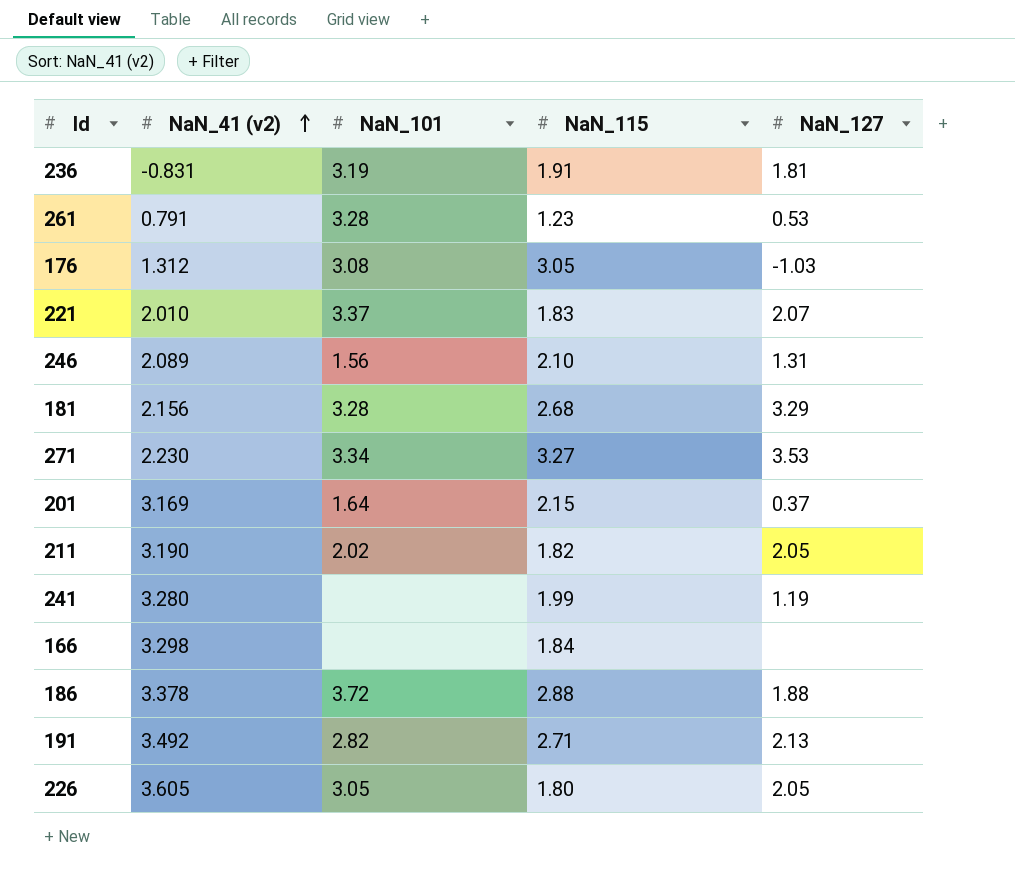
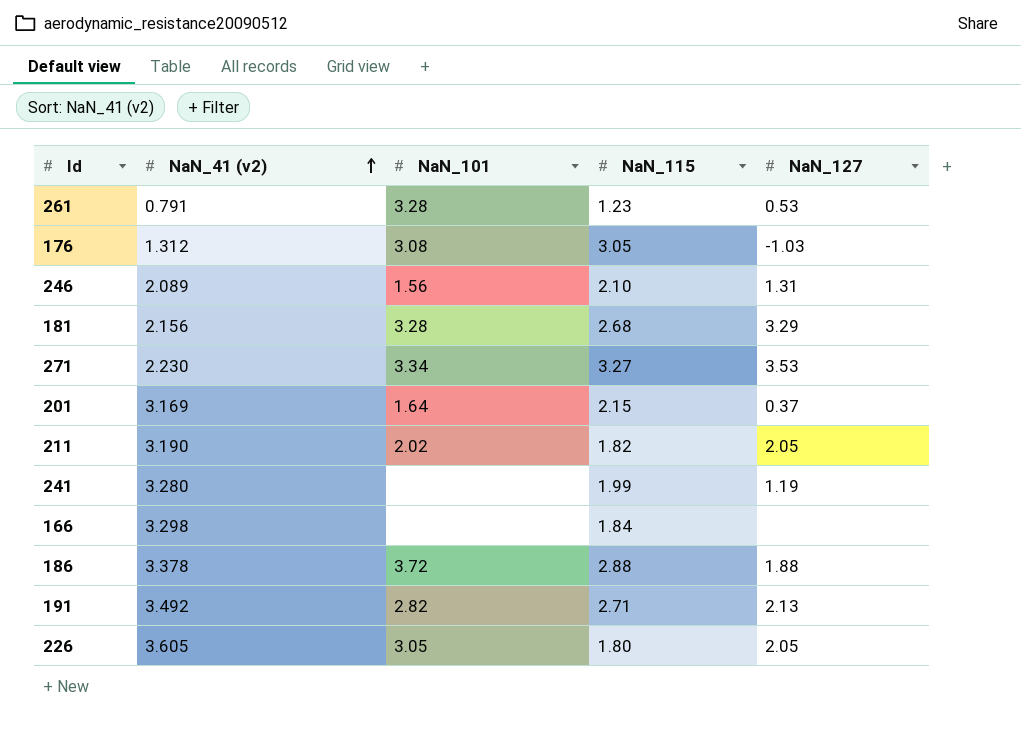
row 236: -0.831 | 3.19 | 1.91 | 1.81 -> none
row 221: 2.010 | 3.37 | 1.83 | 2.07 -> none

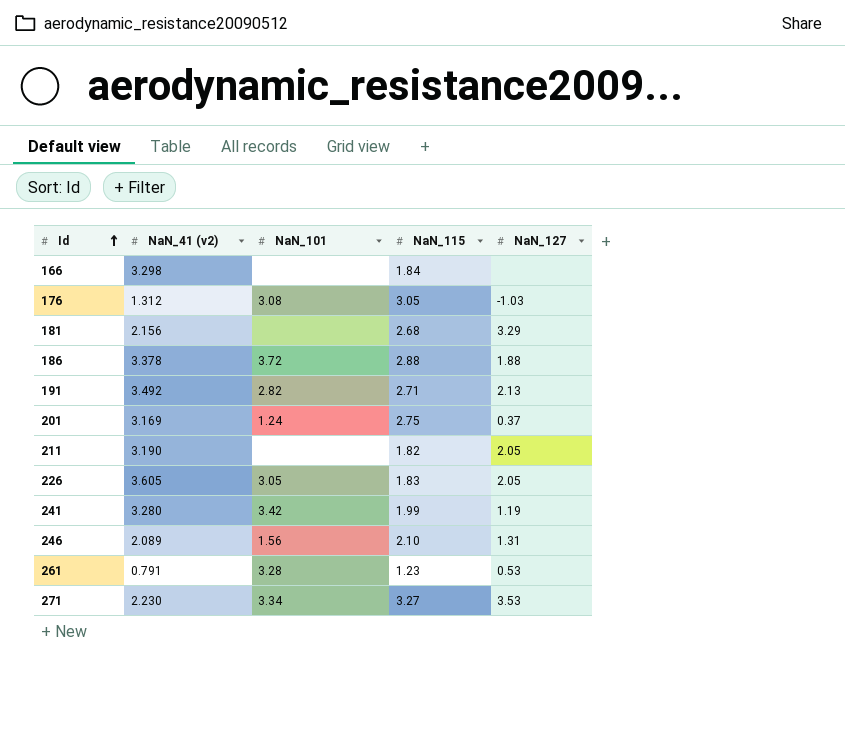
row order: NaN_41 (v2) ascending -> Id ascending
181 | NaN_101: 3.28 -> none
201 | NaN_101: 1.64 -> 1.24
201 | NaN_115: 2.15 -> 2.75
211 | NaN_101: 2.02 -> none
226 | NaN_115: 1.80 -> 1.83
241 | NaN_101: none -> 3.42

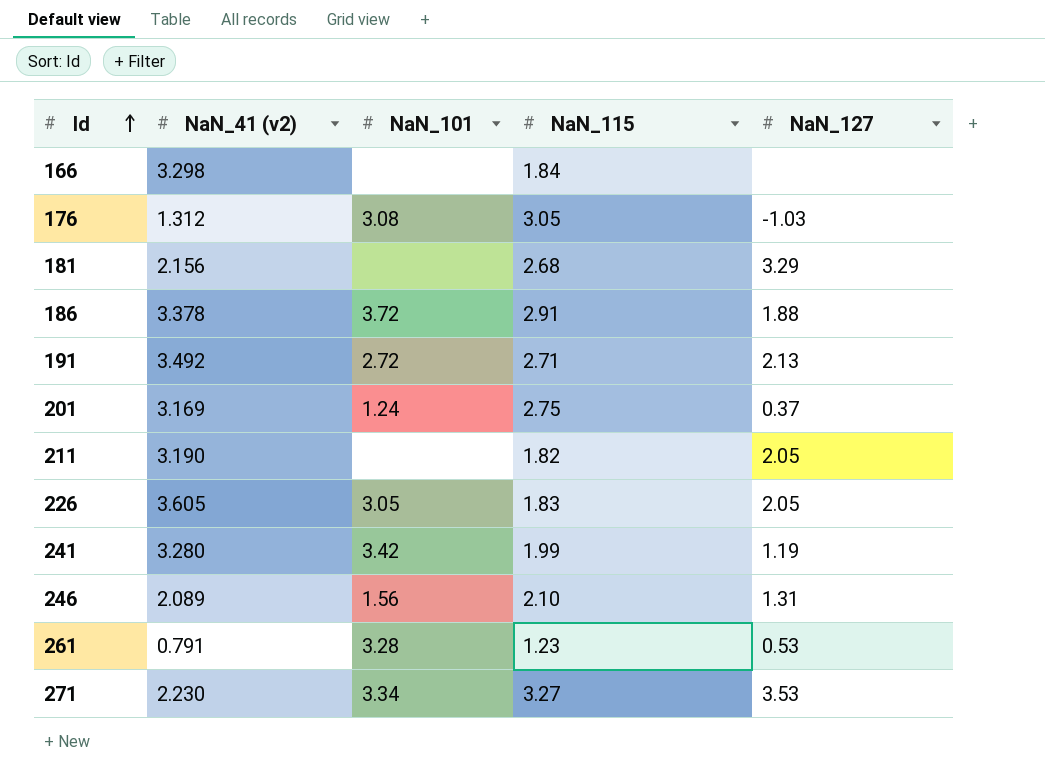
186 | NaN_115: 2.88 -> 2.91
191 | NaN_101: 2.82 -> 2.72

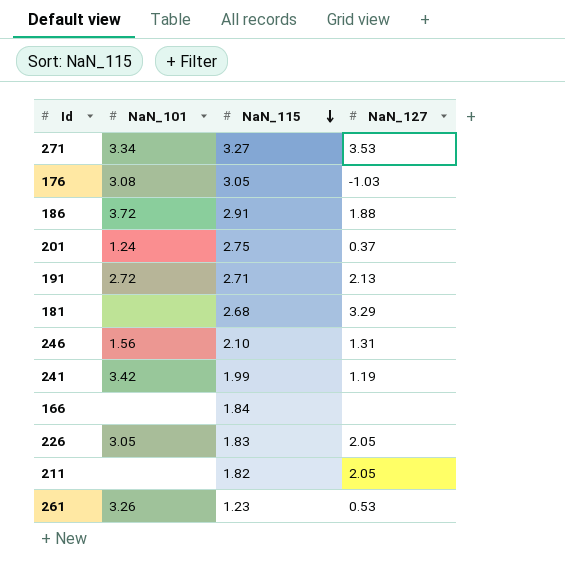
row order: Id ascending -> NaN_115 descending
column NaN_41 (v2) | position: 2 -> none
261 | NaN_101: 3.28 -> 3.26

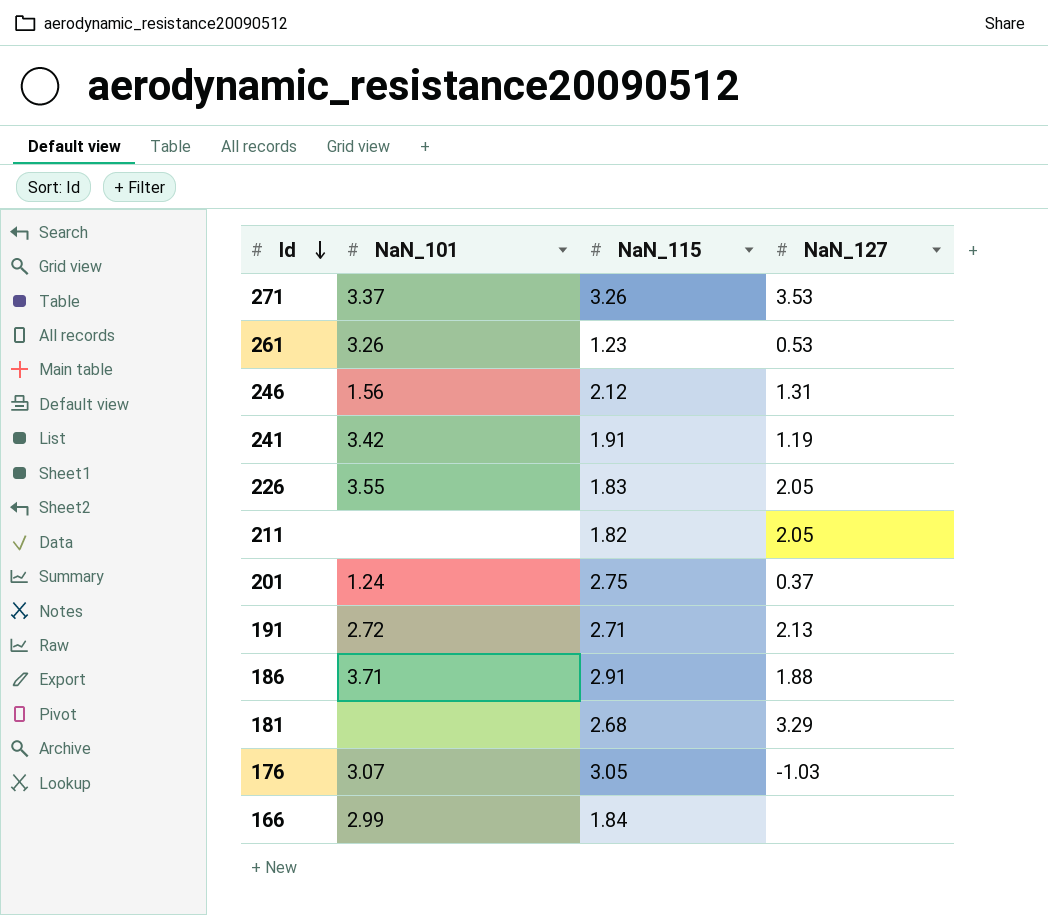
row order: NaN_115 descending -> Id descending
271 | NaN_101: 3.34 -> 3.37
271 | NaN_115: 3.27 -> 3.26
246 | NaN_115: 2.10 -> 2.12
241 | NaN_115: 1.99 -> 1.91
226 | NaN_101: 3.05 -> 3.55
186 | NaN_101: 3.72 -> 3.71
176 | NaN_101: 3.08 -> 3.07
166 | NaN_101: none -> 2.99

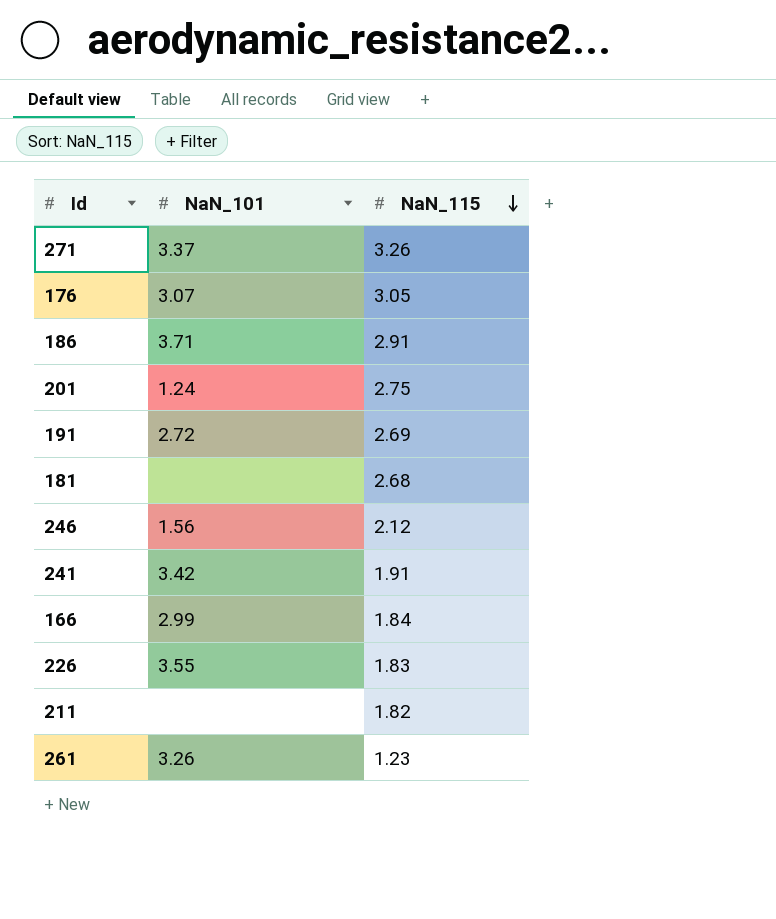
row order: Id descending -> NaN_115 descending
column NaN_127 | position: 4 -> none
191 | NaN_115: 2.71 -> 2.69

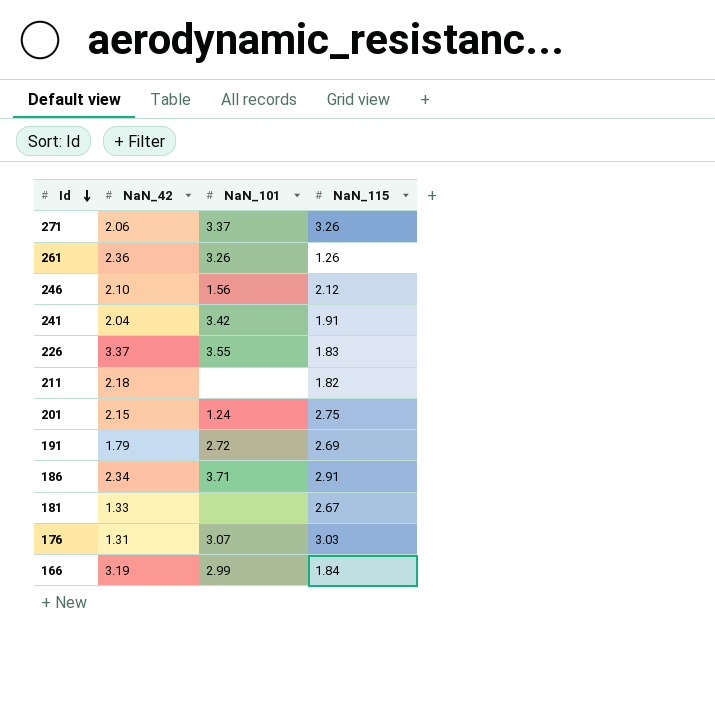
row order: NaN_115 descending -> Id descending
column NaN_42 | position: none -> 2
261 | NaN_115: 1.23 -> 1.26
181 | NaN_115: 2.68 -> 2.67
176 | NaN_115: 3.05 -> 3.03

